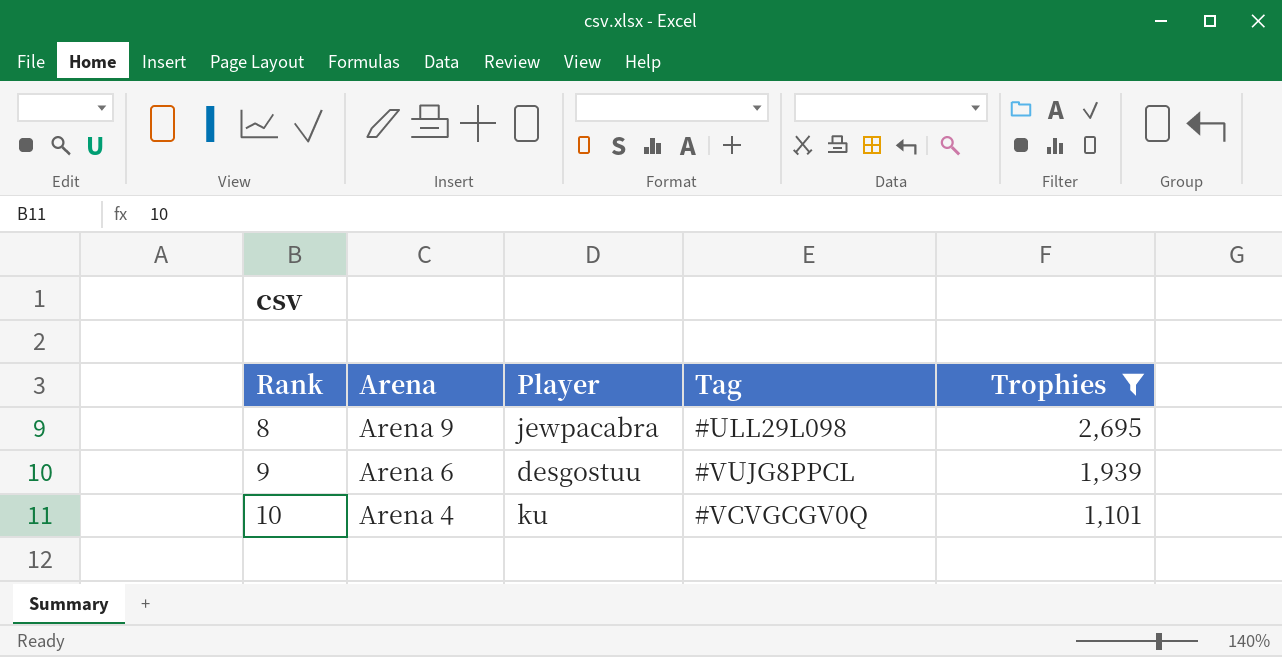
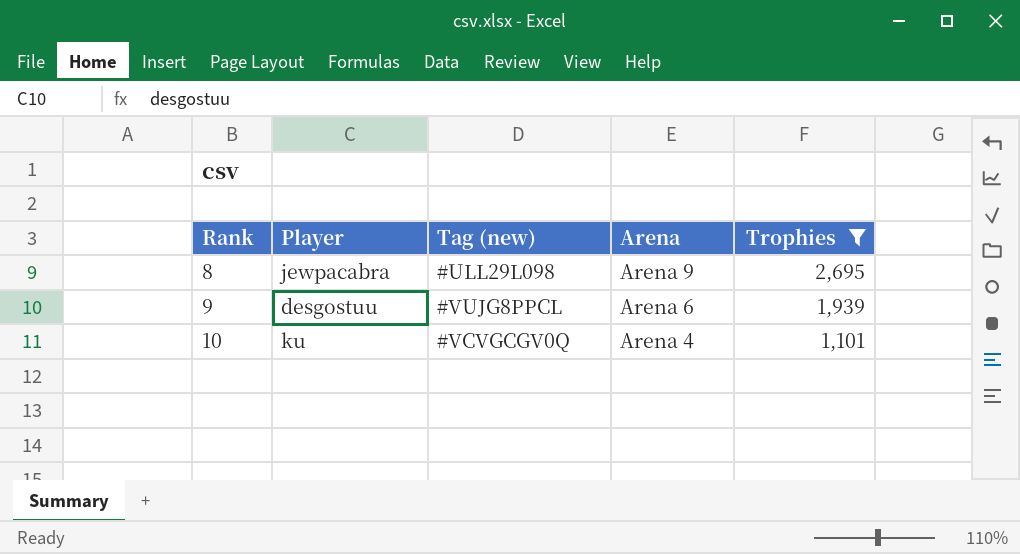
column name: Tag -> Tag (new)
column Arena | position: 2 -> 4

